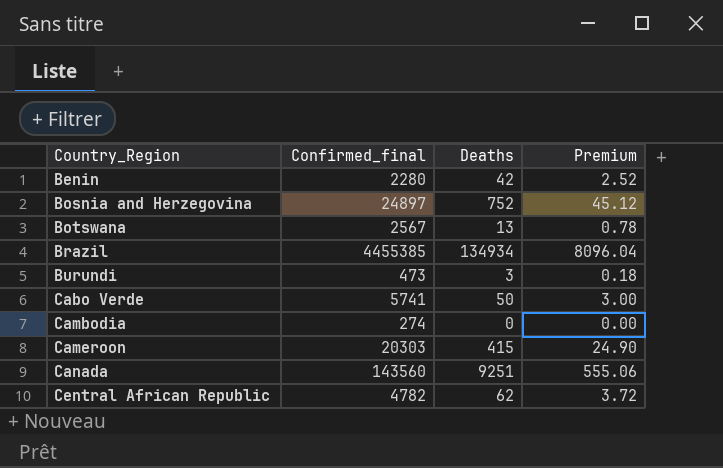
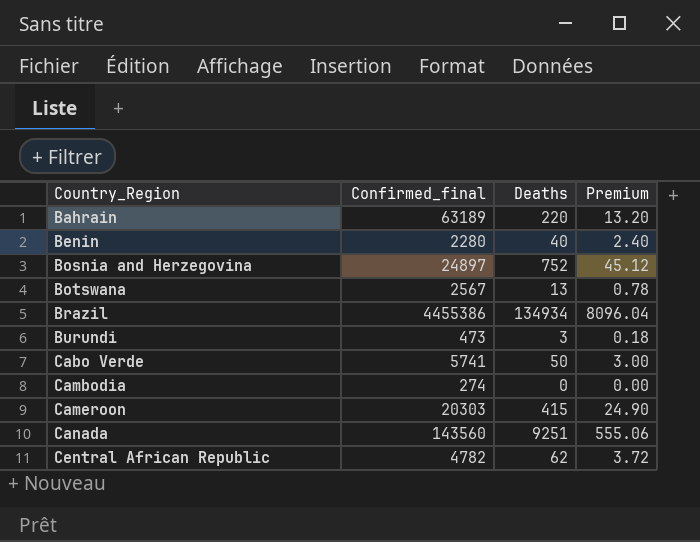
row Bahrain: none -> 63189 | 220 | 13.20
Benin | Deaths: 42 -> 40
Benin | Premium: 2.52 -> 2.40
Brazil | Confirmed_final: 4455385 -> 4455386

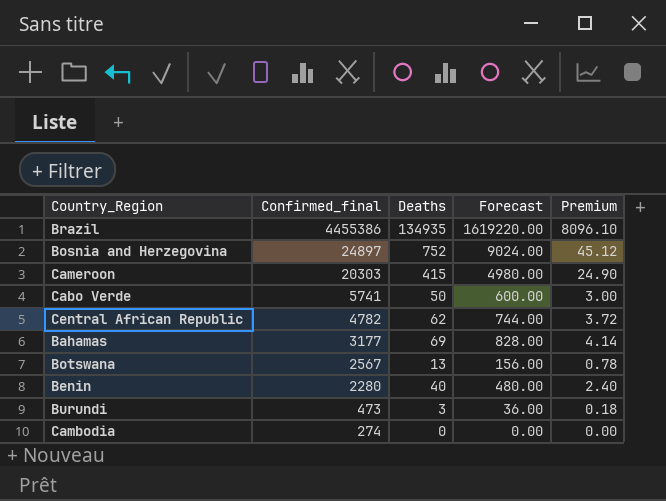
row order: Country_Region ascending -> Confirmed_final descending
column Forecast | formula: none -> [Deaths] * 12
row Bahrain: 63189 | 220 | 13.20 -> none
row Canada: 143560 | 9251 | 555.06 -> none
Brazil | Deaths: 134934 -> 134935
Brazil | Premium: 8096.04 -> 8096.10
row Bahamas: none -> 3177 | 69 | 828.00 | 4.14

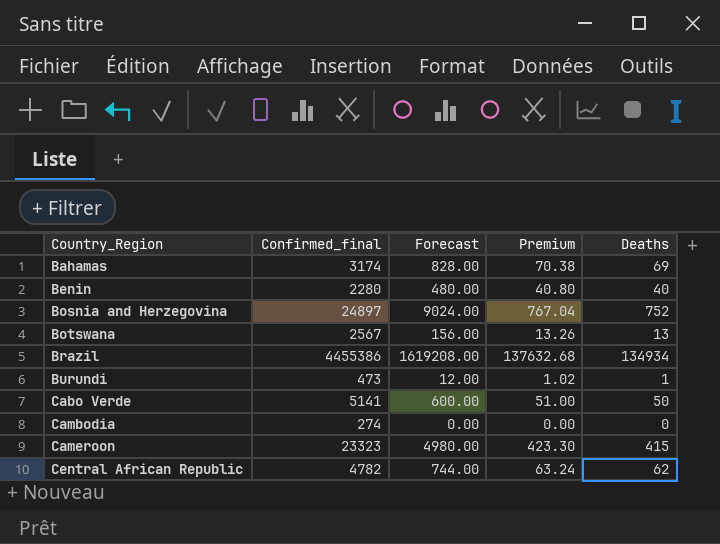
row order: Confirmed_final descending -> Country_Region ascending
column Premium | formula: [Deaths] * 0.06 -> [Deaths] * 1.02
column Deaths | position: 3 -> 5
Bahamas | Confirmed_final: 3177 -> 3174
Brazil | Forecast: 1619220.00 -> 1619208.00
Brazil | Deaths: 134935 -> 134934
Burundi | Forecast: 36.00 -> 12.00
Burundi | Deaths: 3 -> 1
Cabo Verde | Confirmed_final: 5741 -> 5141
Cameroon | Confirmed_final: 20303 -> 23323

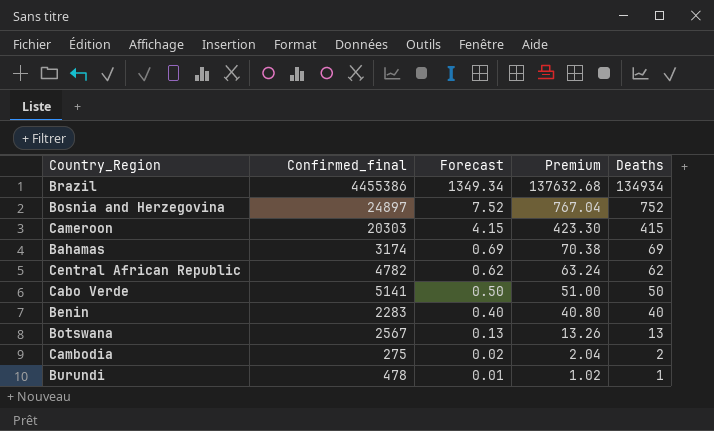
row order: Country_Region ascending -> Forecast descending
column Forecast | formula: [Deaths] * 12 -> [Deaths] * 0.01
Cameroon | Confirmed_final: 23323 -> 20303
Benin | Confirmed_final: 2280 -> 2283
Cambodia | Confirmed_final: 274 -> 275
Cambodia | Premium: 0.00 -> 2.04
Cambodia | Deaths: 0 -> 2
Burundi | Confirmed_final: 473 -> 478

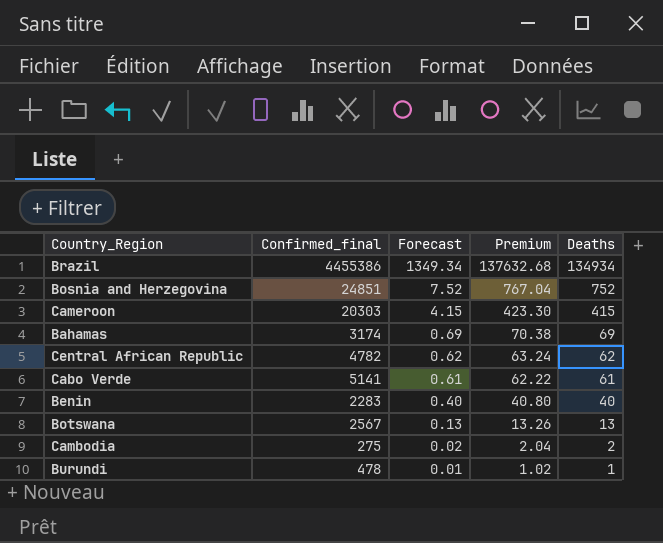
Bosnia and Herzegovina | Confirmed_final: 24897 -> 24851
Cabo Verde | Forecast: 0.50 -> 0.61
Cabo Verde | Premium: 51.00 -> 62.22
Cabo Verde | Deaths: 50 -> 61

